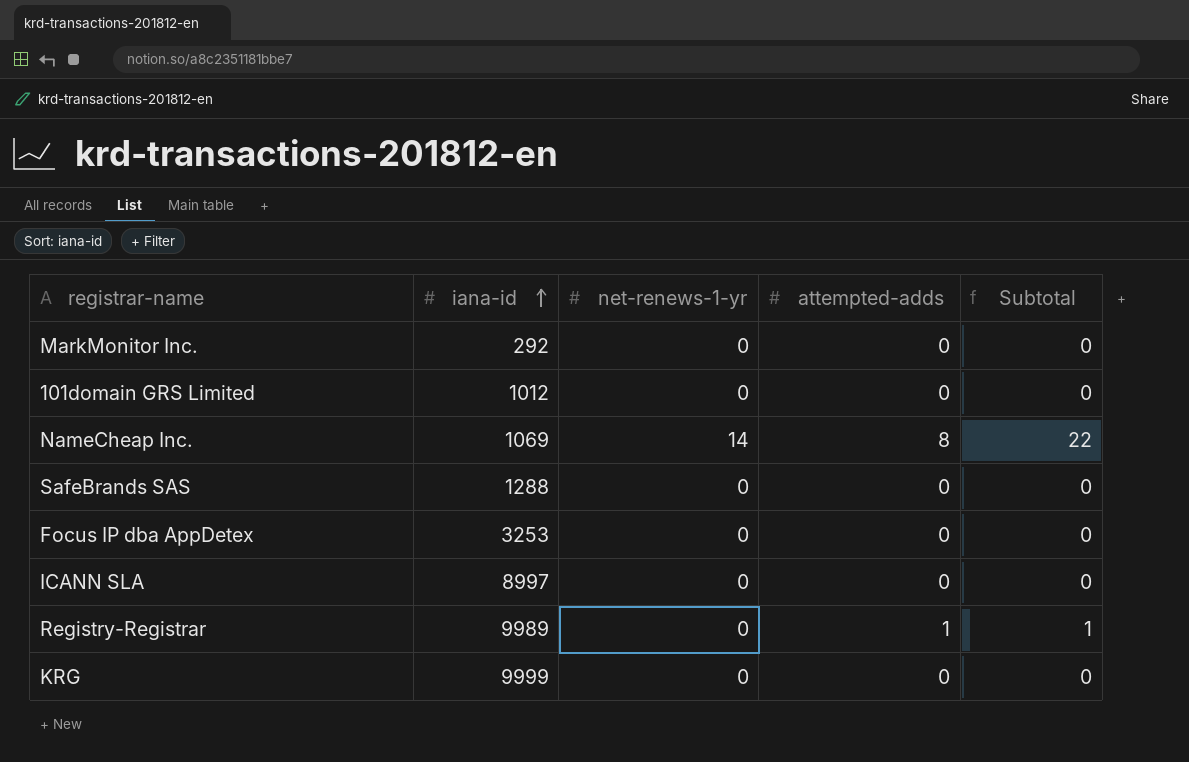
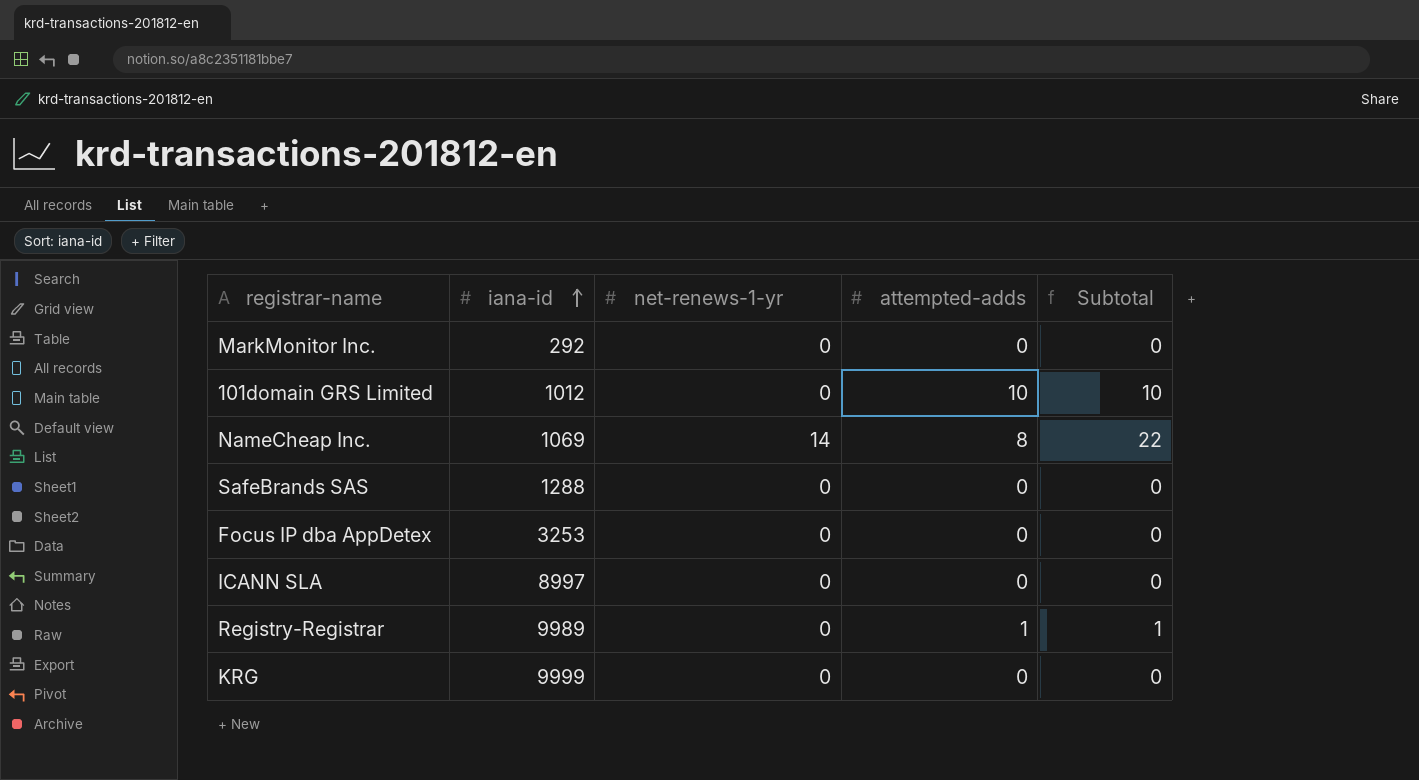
101domain GRS Limited | attempted-adds: 0 -> 10
101domain GRS Limited | Subtotal: 0 -> 10

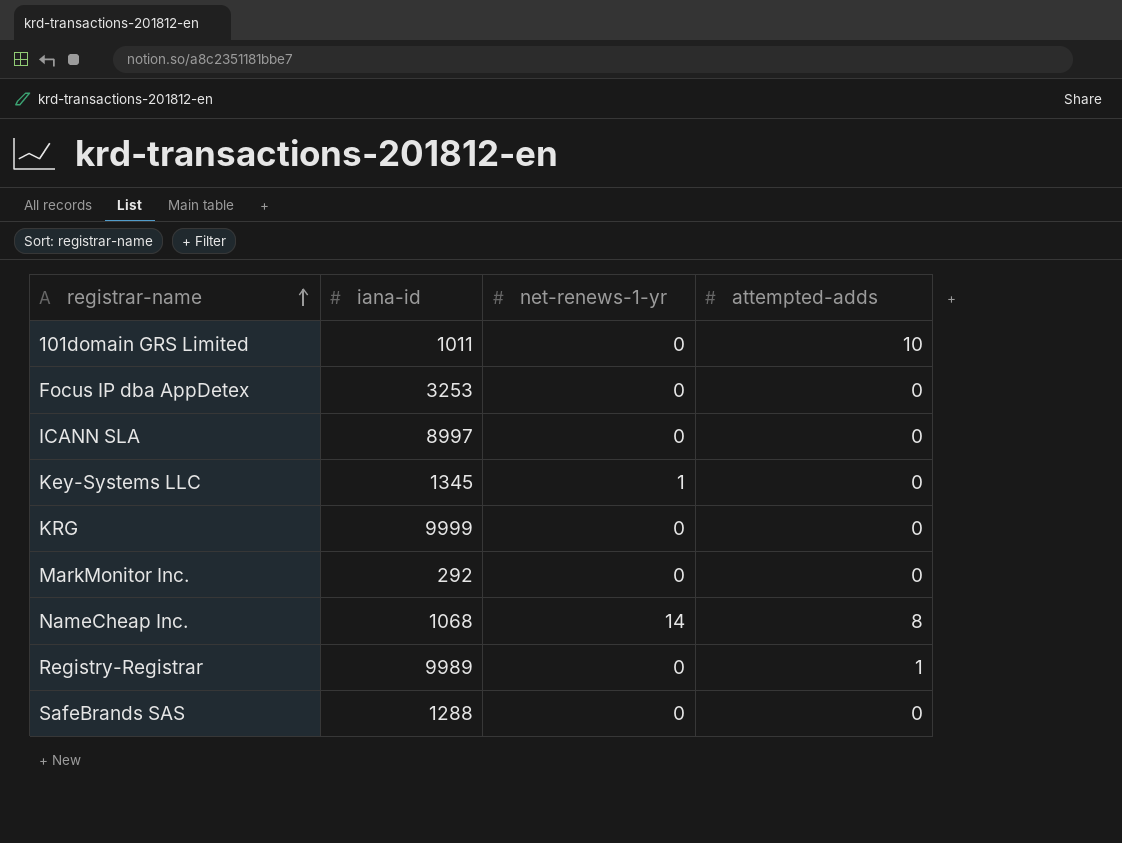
row order: iana-id ascending -> registrar-name ascending
column Subtotal | formula: [net-renews-1-yr] + [attempted-adds] -> none
101domain GRS Limited | iana-id: 1012 -> 1011
row Key-Systems LLC: none -> 1345 | 1 | 0
NameCheap Inc. | iana-id: 1069 -> 1068

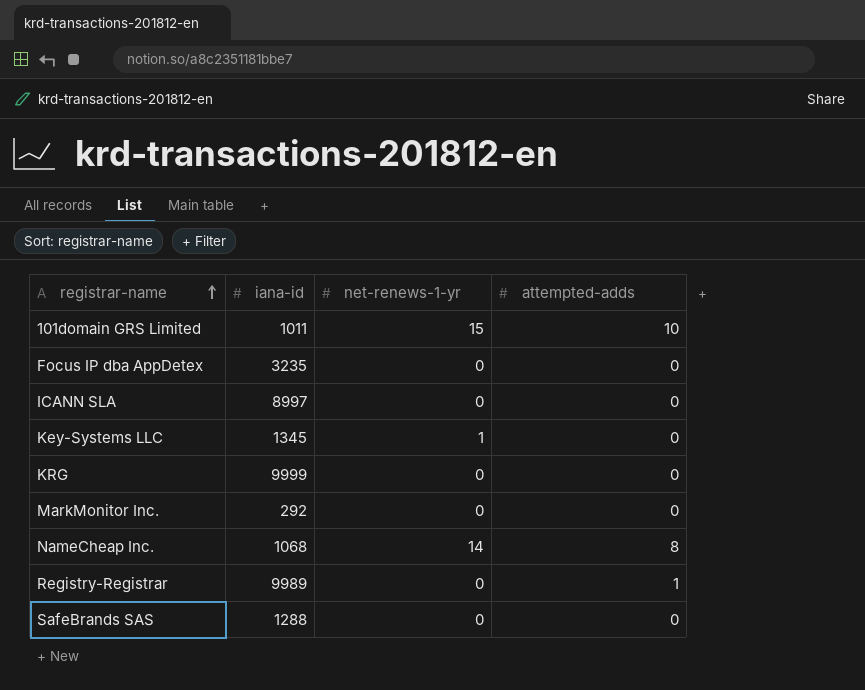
101domain GRS Limited | net-renews-1-yr: 0 -> 15
Focus IP dba AppDetex | iana-id: 3253 -> 3235

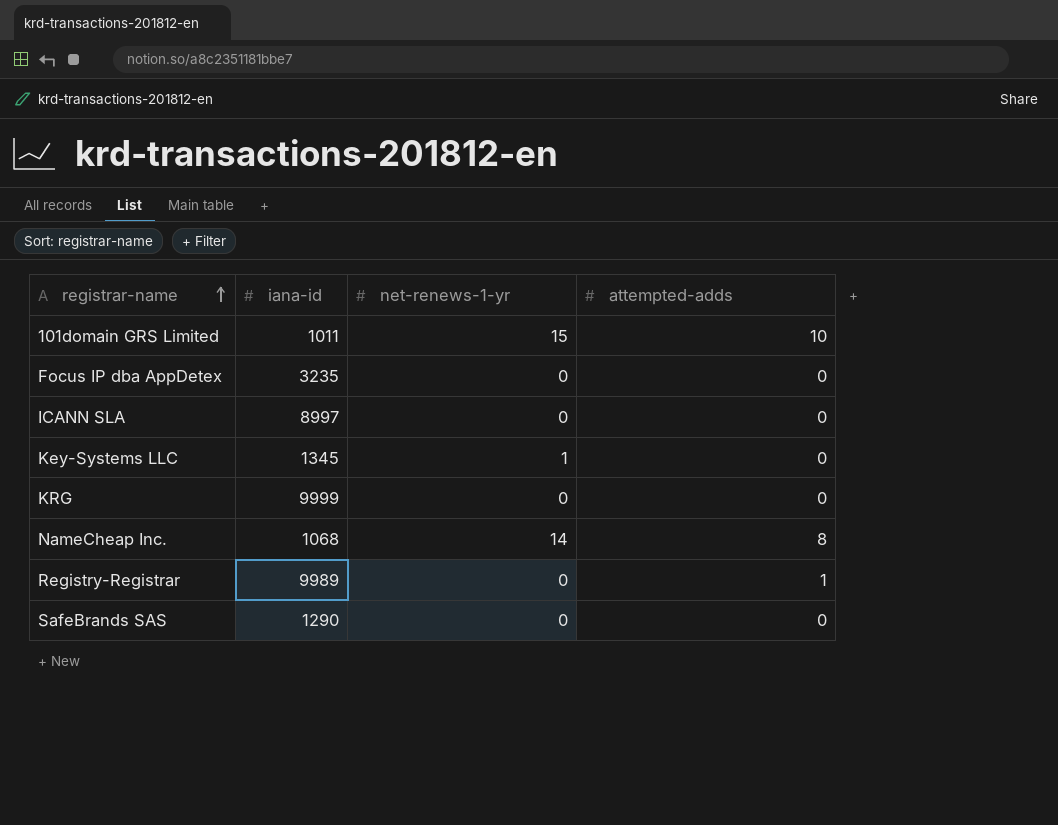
row MarkMonitor Inc.: 292 | 0 | 0 -> none
SafeBrands SAS | iana-id: 1288 -> 1290

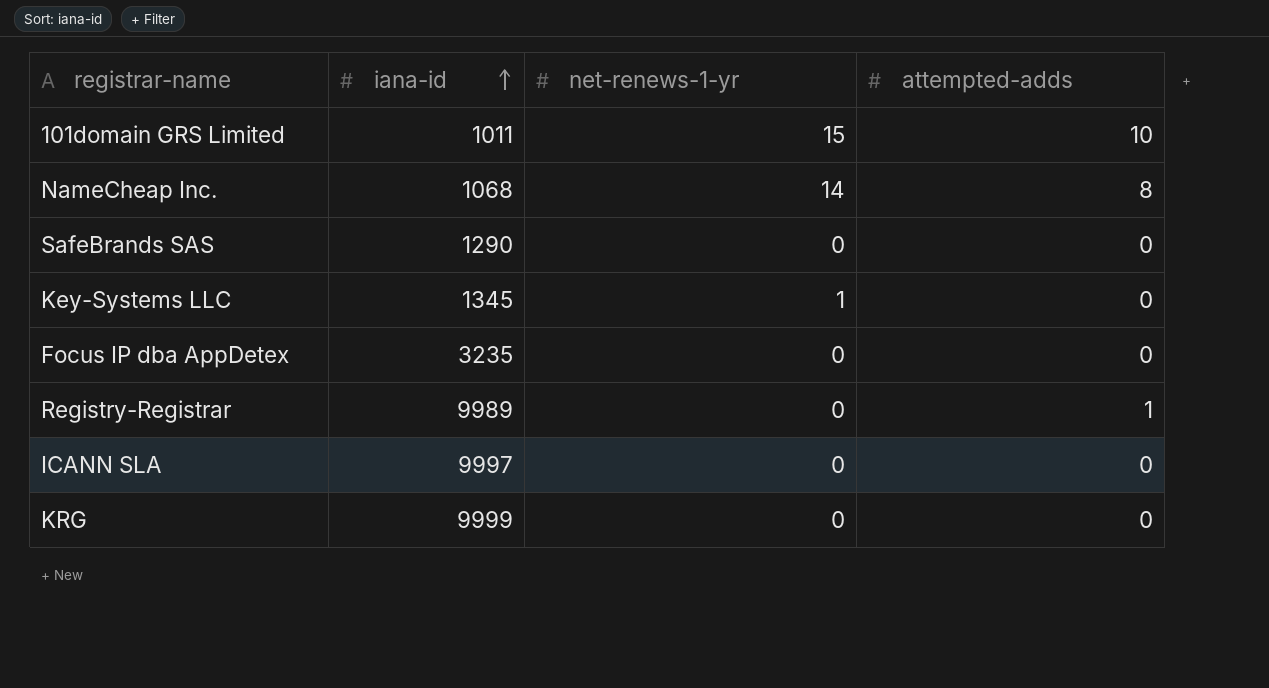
row order: registrar-name ascending -> iana-id ascending
ICANN SLA | iana-id: 8997 -> 9997

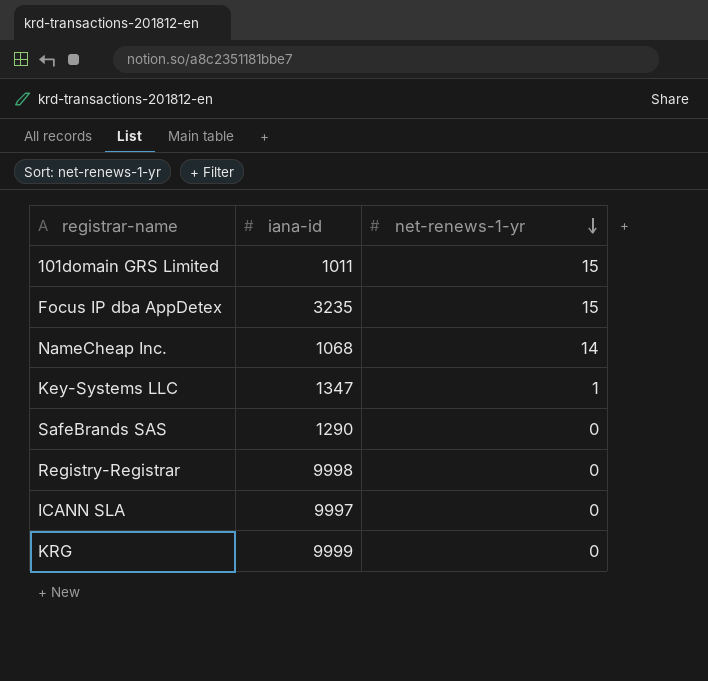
row order: iana-id ascending -> net-renews-1-yr descending
column attempted-adds | position: 4 -> none
Focus IP dba AppDetex | net-renews-1-yr: 0 -> 15
Key-Systems LLC | iana-id: 1345 -> 1347
Registry-Registrar | iana-id: 9989 -> 9998

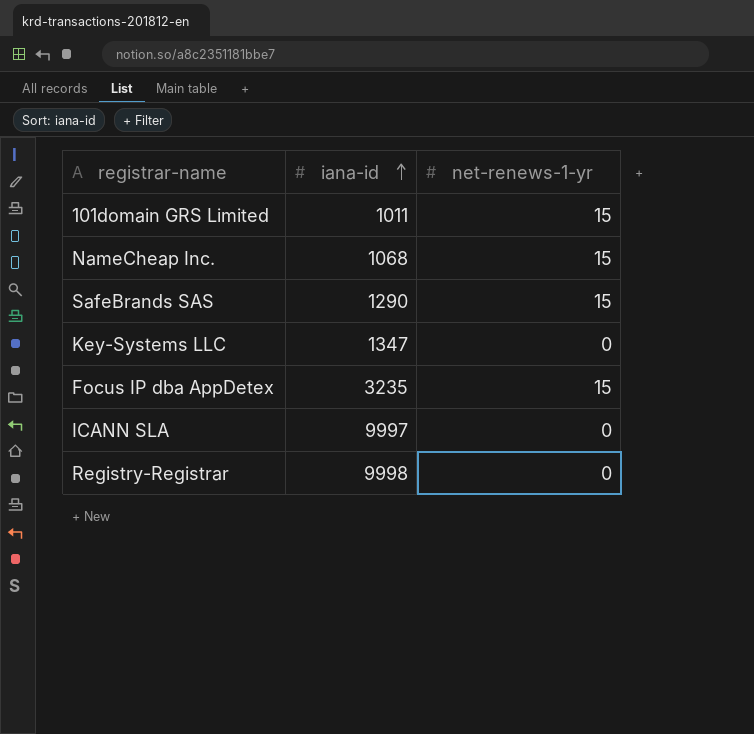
row order: net-renews-1-yr descending -> iana-id ascending
row KRG: 9999 | 0 -> none
NameCheap Inc. | net-renews-1-yr: 14 -> 15
SafeBrands SAS | net-renews-1-yr: 0 -> 15
Key-Systems LLC | net-renews-1-yr: 1 -> 0

